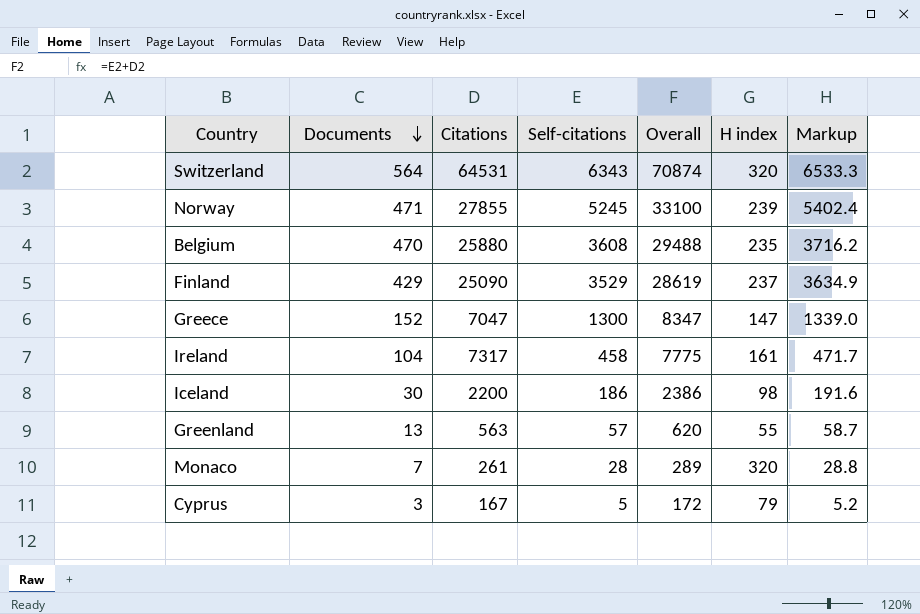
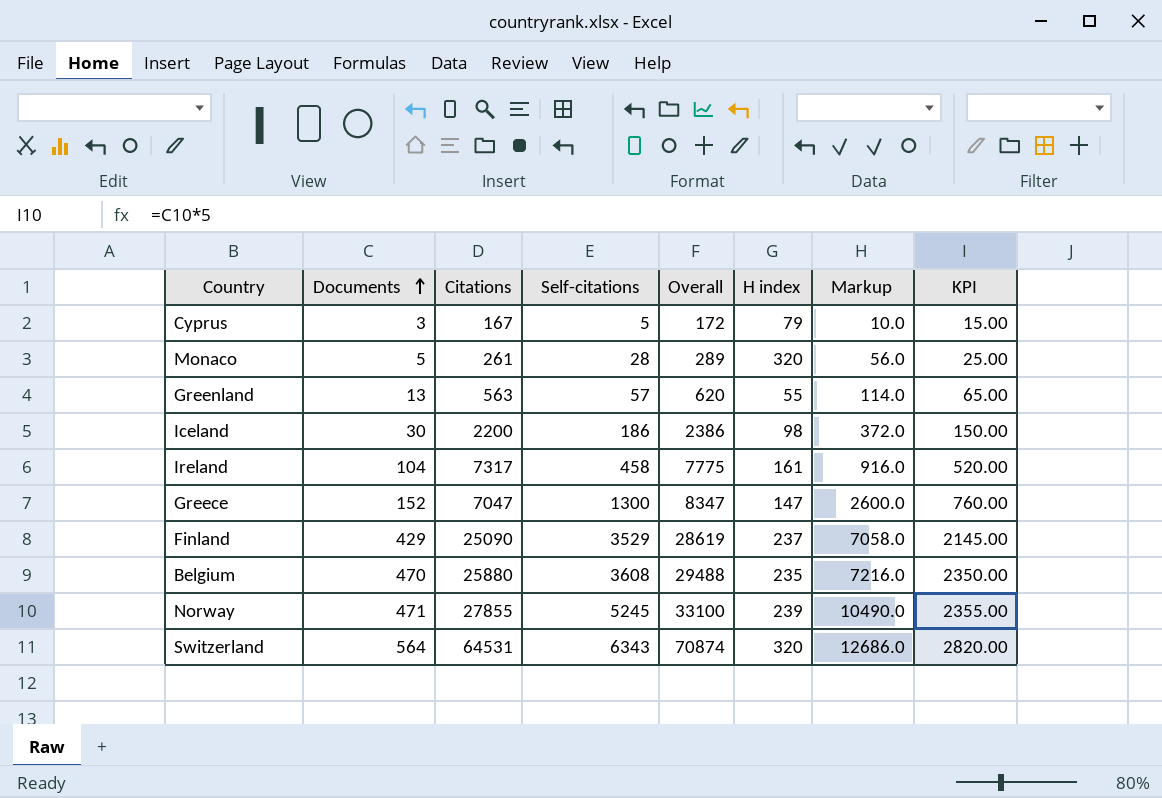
row order: Documents descending -> Documents ascending
column Markup | formula: [Self-citations] * 1.03 -> [Self-citations] * 2
column KPI | formula: none -> [Documents] * 5
Monaco | Documents: 7 -> 5

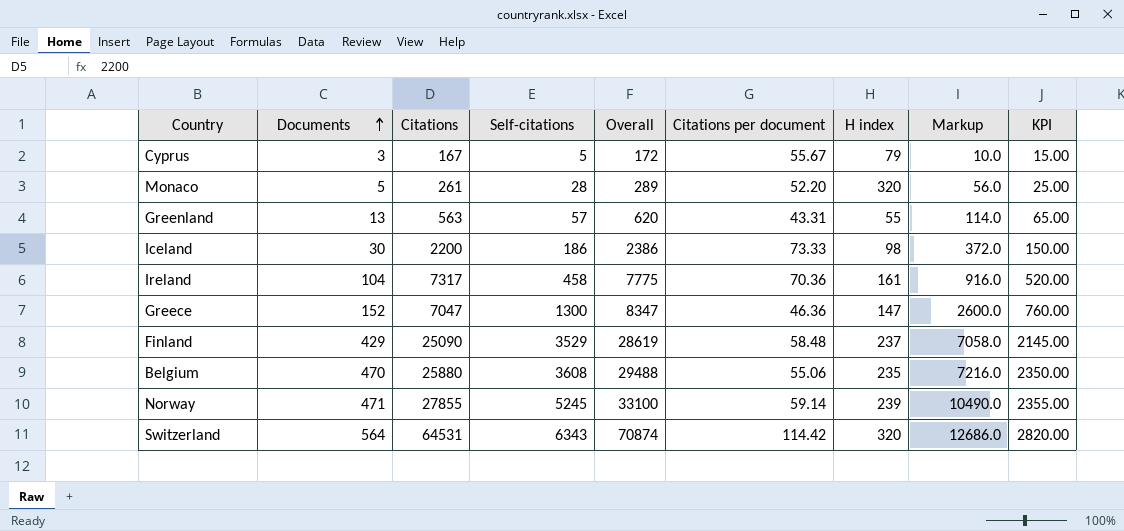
column Citations per document | formula: none -> [Citations] / [Documents]

